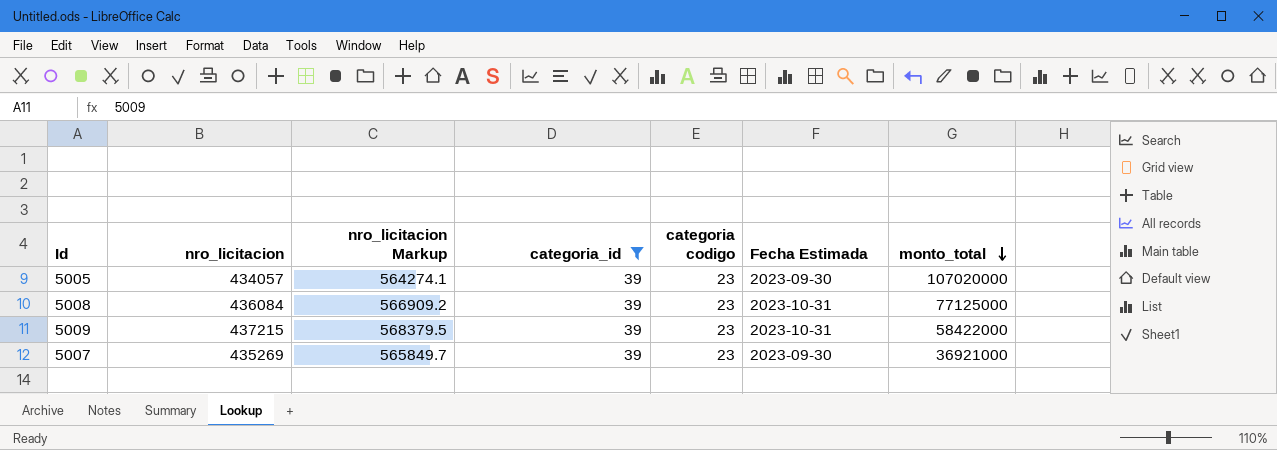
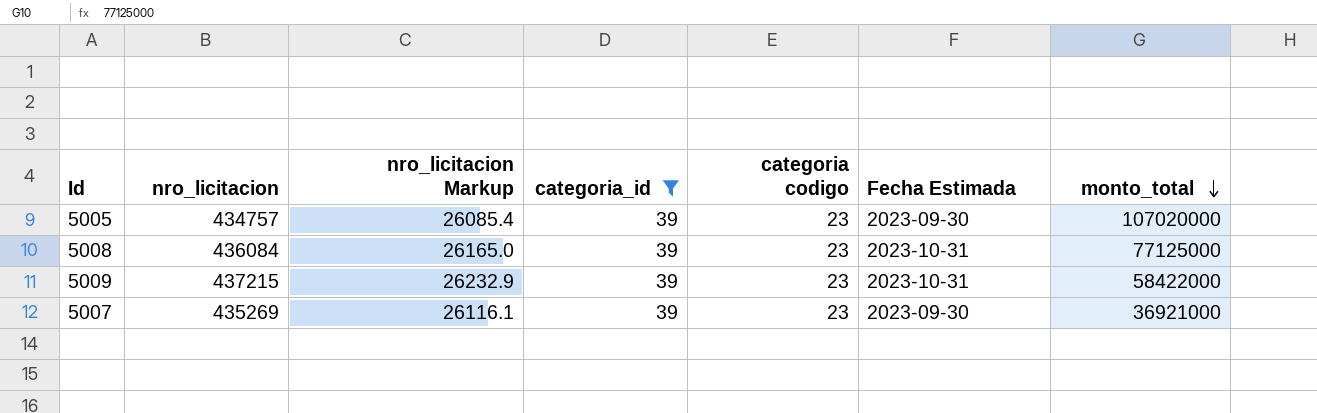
column nro_licitacion Markup | formula: [nro_licitacion] * 1.3 -> [nro_licitacion] * 0.06
5005 | nro_licitacion: 434057 -> 434757

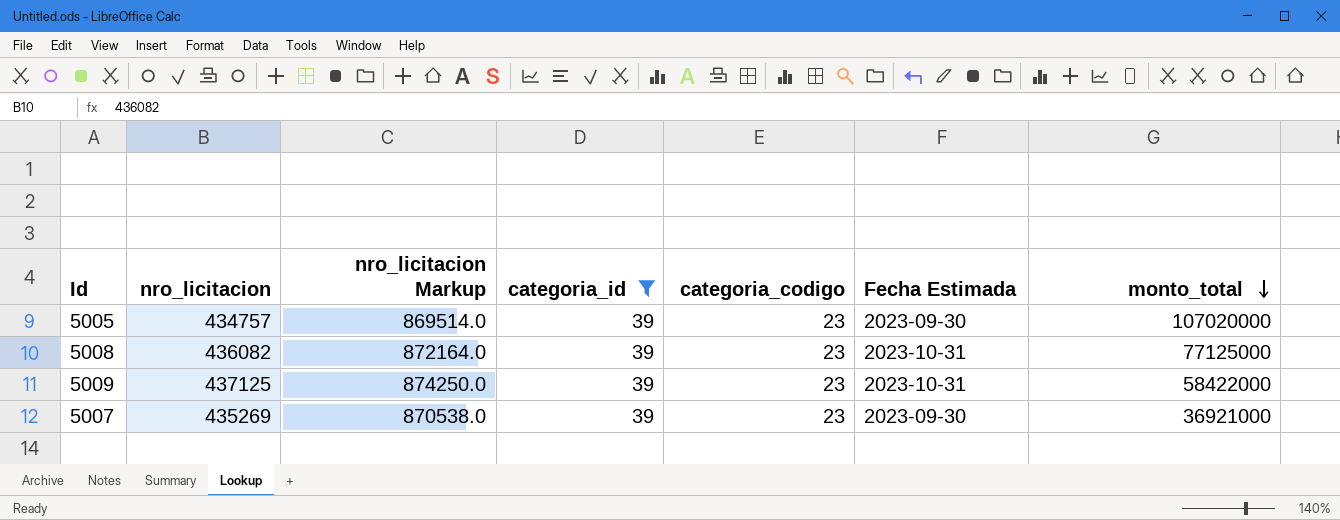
column nro_licitacion Markup | formula: [nro_licitacion] * 0.06 -> [nro_licitacion] * 2
column name: categoria codigo -> categoria_codigo
5008 | nro_licitacion: 436084 -> 436082
5009 | nro_licitacion: 437215 -> 437125

